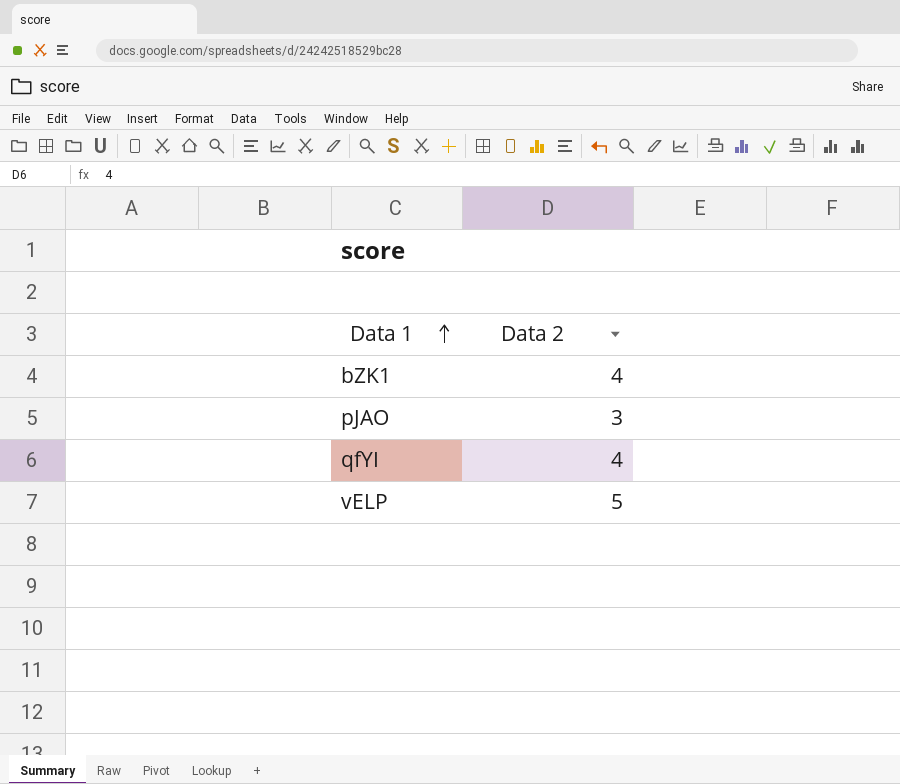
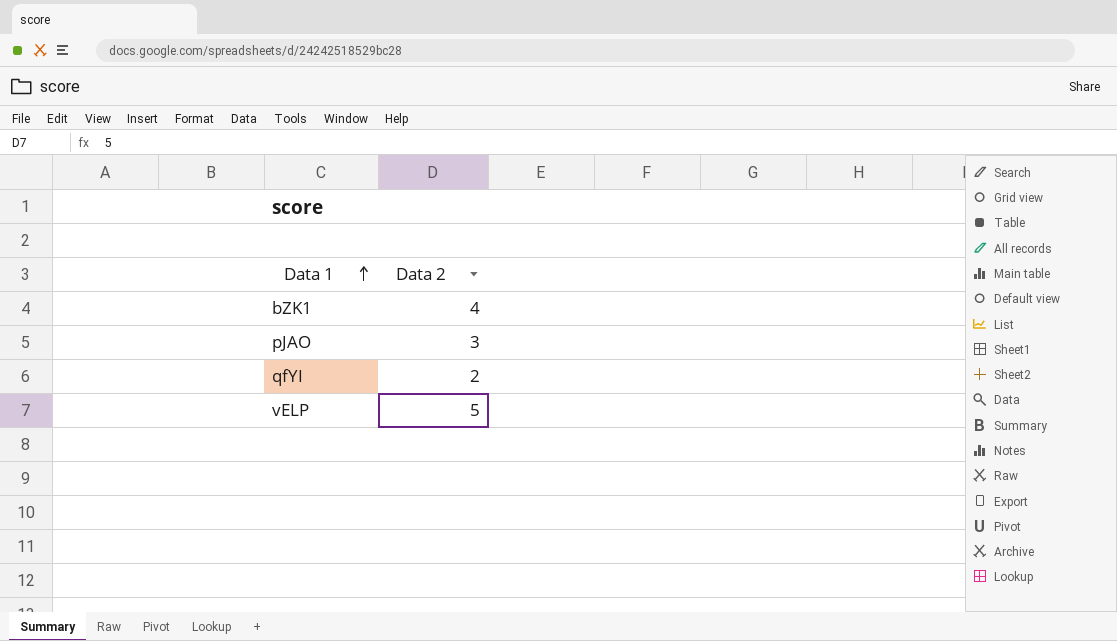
qfYI | Data 2: 4 -> 2

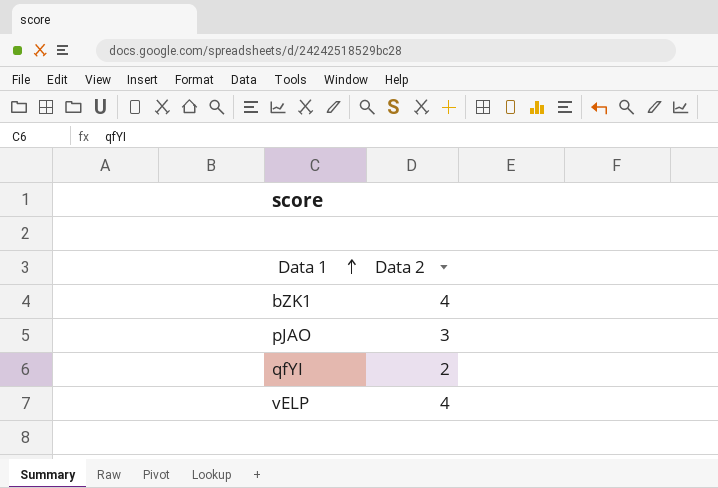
vELP | Data 2: 5 -> 4

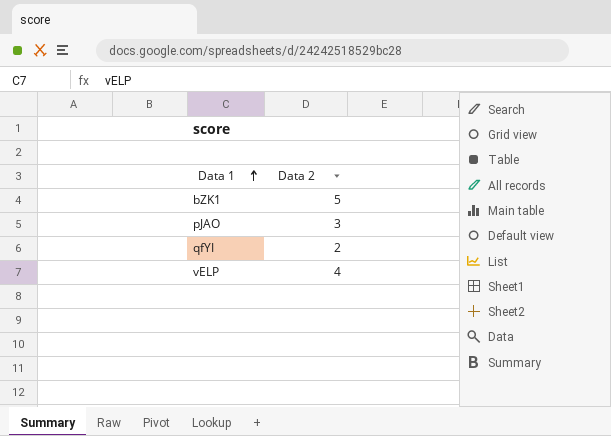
bZK1 | Data 2: 4 -> 5

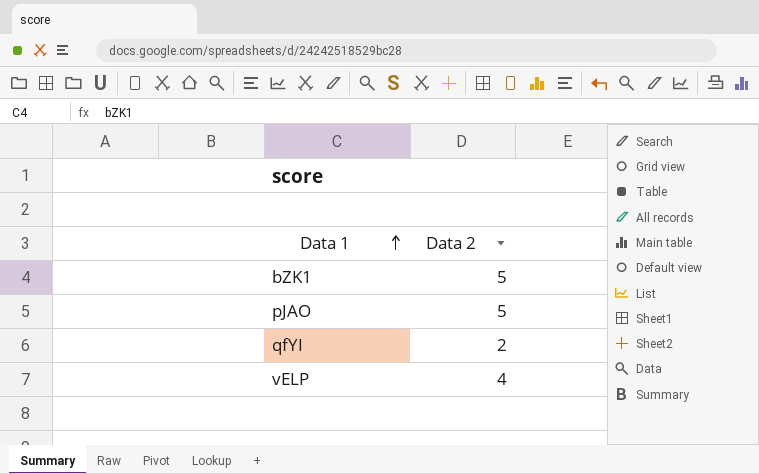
pJAO | Data 2: 3 -> 5

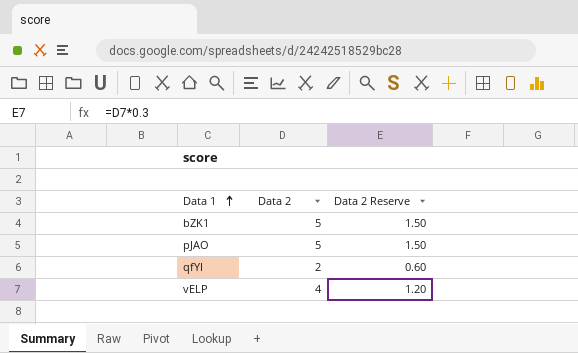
column Data 2 Reserve | formula: none -> [Data 2] * 0.3

